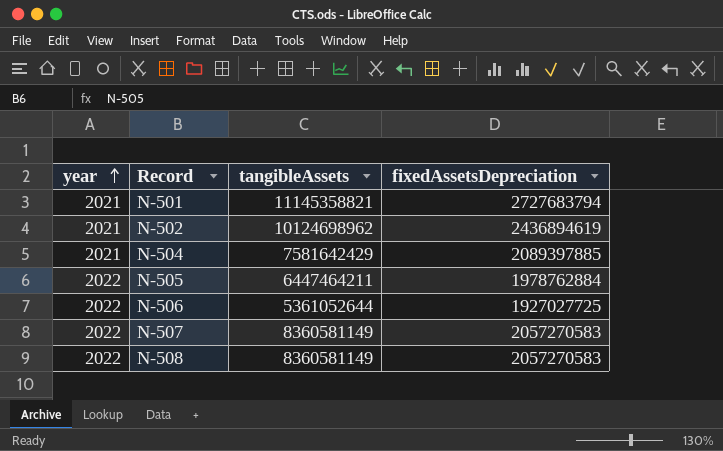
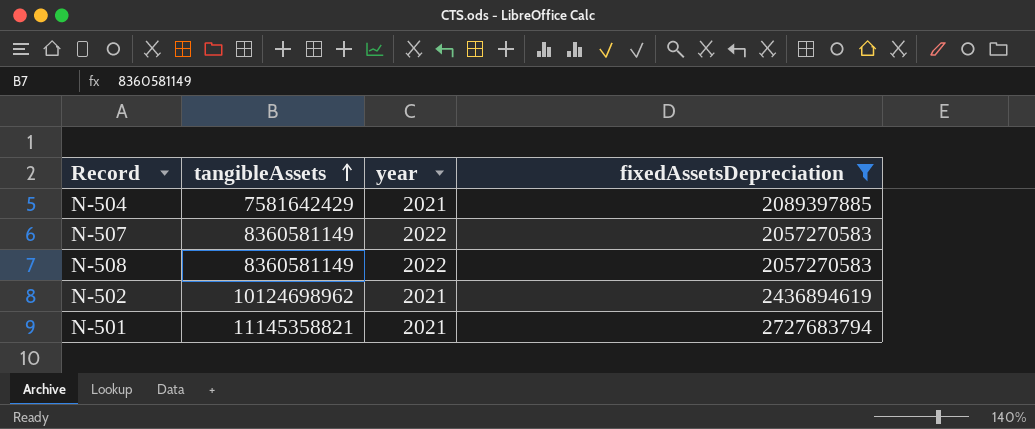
filter: none -> fixedAssetsDepreciation >= 2057270583
row order: year ascending -> tangibleAssets ascending
column year | position: 1 -> 3

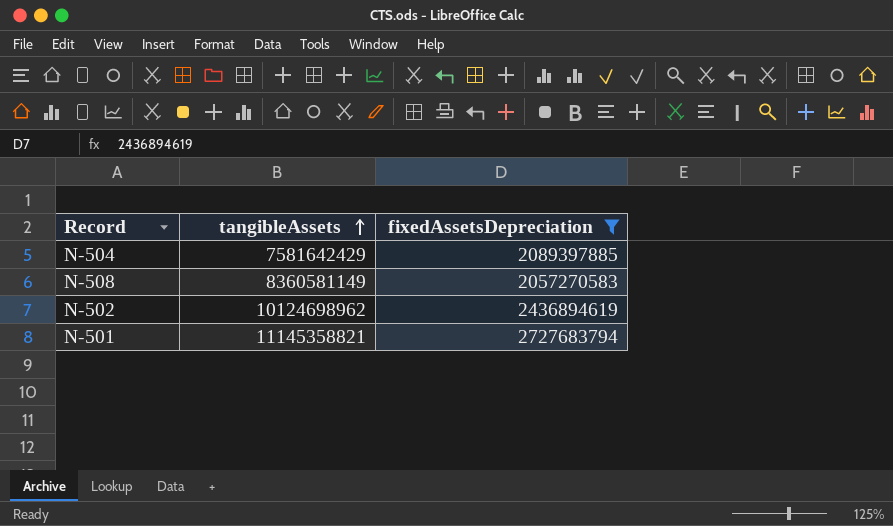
column year | position: 3 -> none
row N-507: 8360581149 | 2022 | 2057270583 -> none

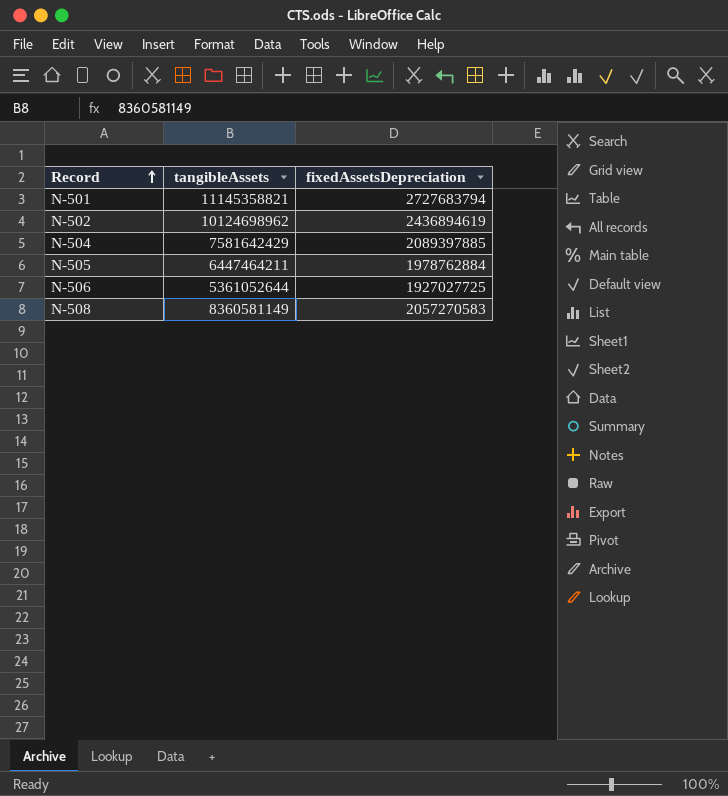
filter: fixedAssetsDepreciation >= 2057270583 -> none
row order: tangibleAssets ascending -> Record ascending

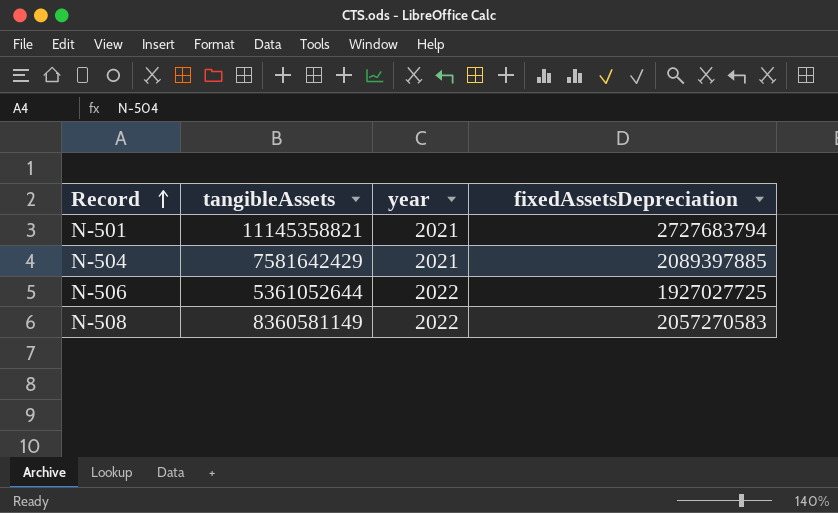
column year | position: none -> 3
row N-502: 10124698962 | 2436894619 -> none
row N-505: 6447464211 | 1978762884 -> none

